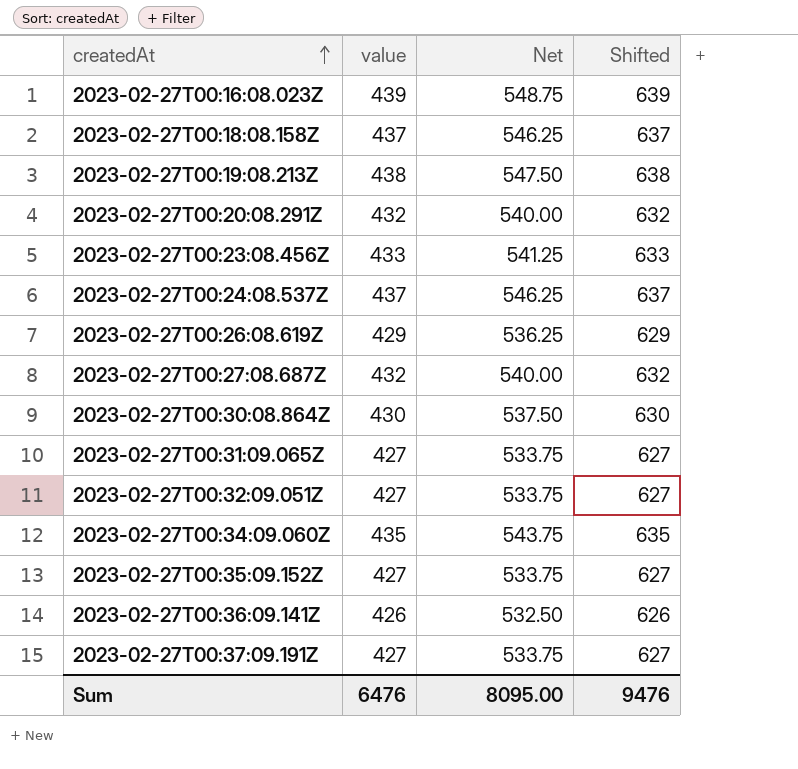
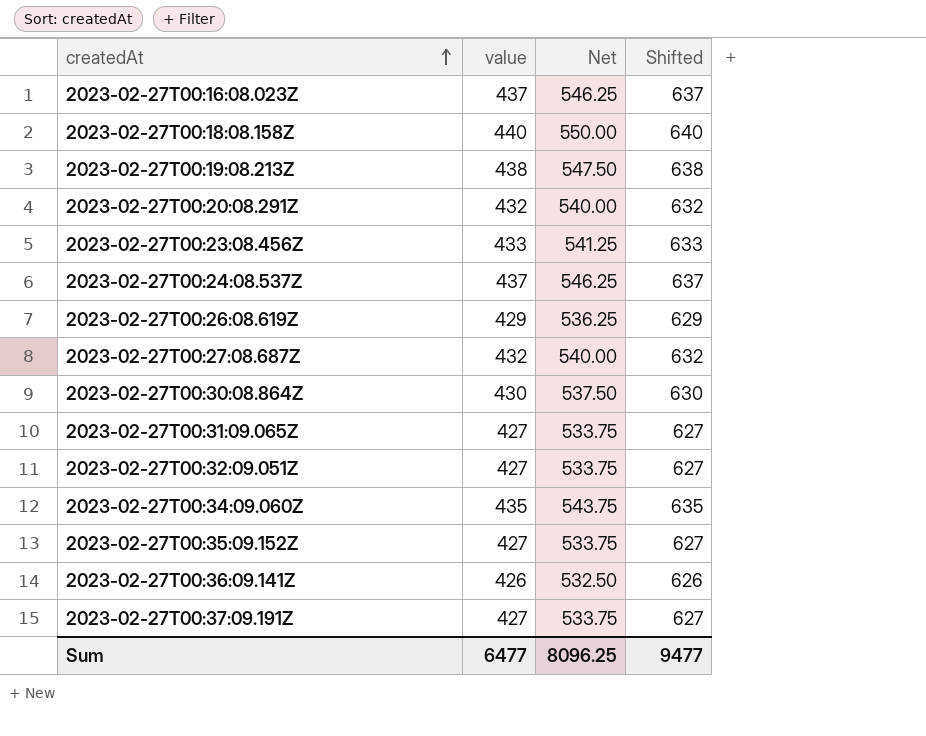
2023-02-27T00:16:08.023Z | value: 439 -> 437
2023-02-27T00:16:08.023Z | Net: 548.75 -> 546.25
2023-02-27T00:16:08.023Z | Shifted: 639 -> 637
2023-02-27T00:18:08.158Z | value: 437 -> 440
2023-02-27T00:18:08.158Z | Net: 546.25 -> 550.00
2023-02-27T00:18:08.158Z | Shifted: 637 -> 640
Sum | value: 6476 -> 6477
Sum | Net: 8095.00 -> 8096.25
Sum | Shifted: 9476 -> 9477

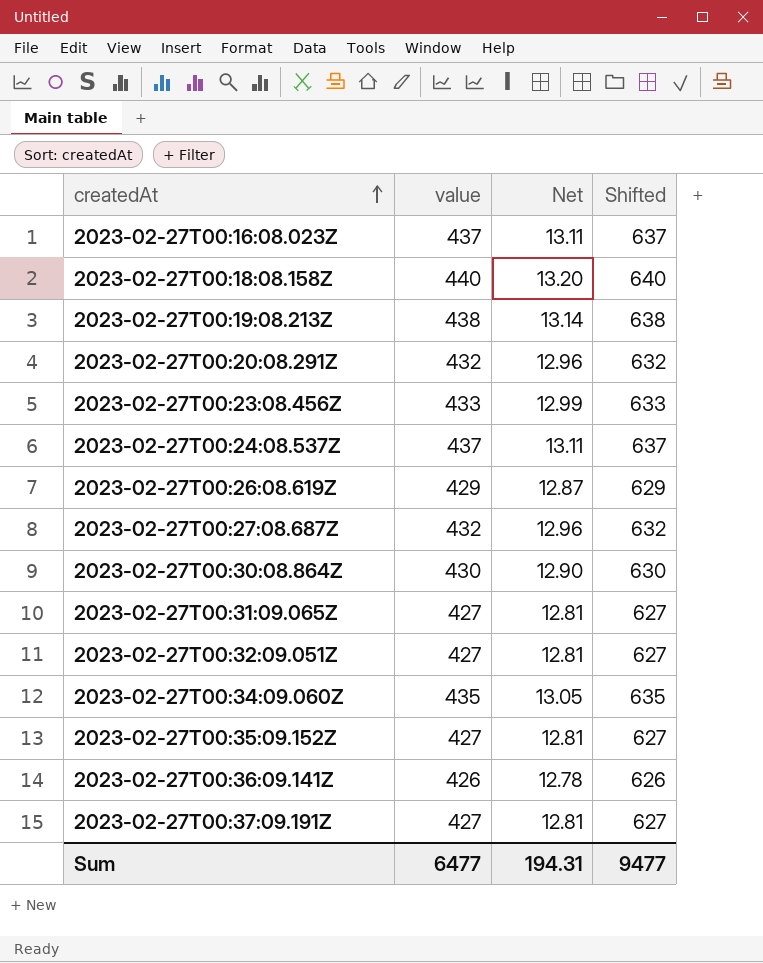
column Net | formula: [value] * 1.25 -> [value] * 0.03
Sum | Net: 8096.25 -> 194.31

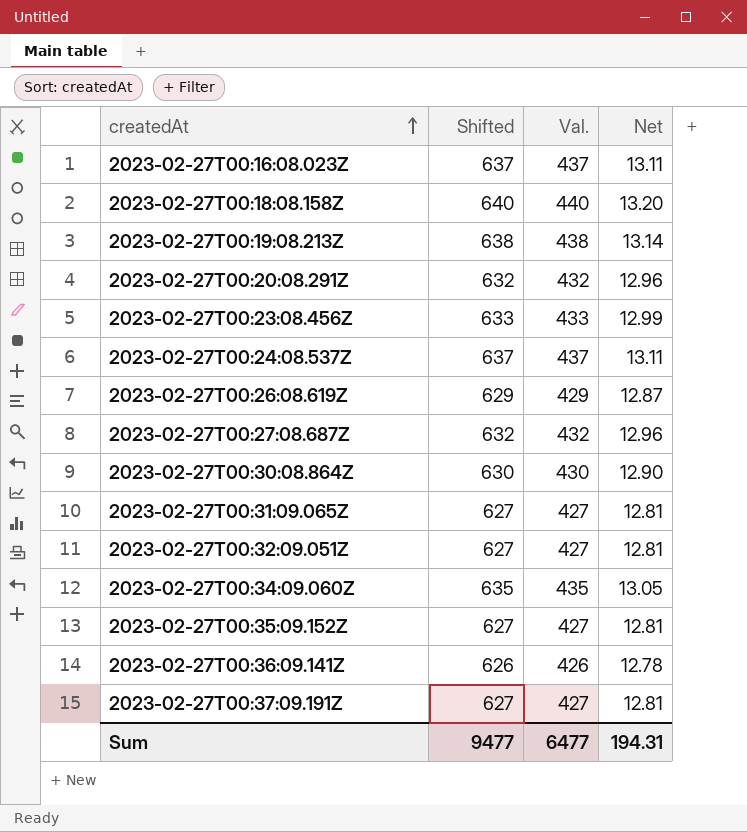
column Shifted | position: 4 -> 2
column name: value -> Val.

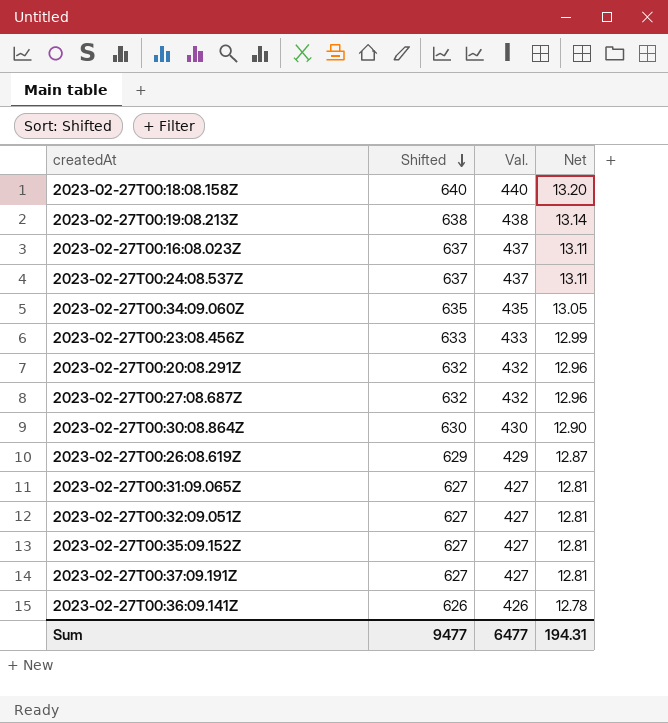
row order: createdAt ascending -> Shifted descending

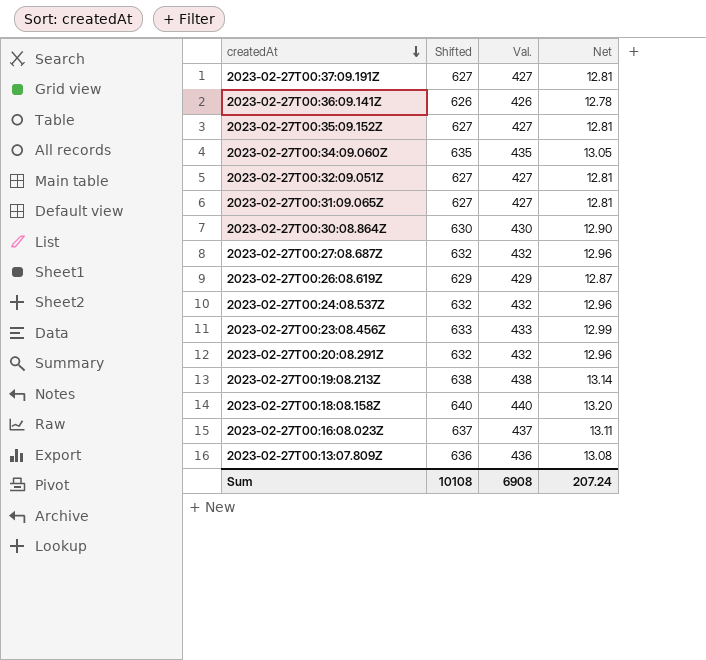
row order: Shifted descending -> createdAt descending
2023-02-27T00:24:08.537Z | Shifted: 637 -> 632
2023-02-27T00:24:08.537Z | Val.: 437 -> 432
2023-02-27T00:24:08.537Z | Net: 13.11 -> 12.96
row 2023-02-27T00:13:07.809Z: none -> 636 | 436 | 13.08
Sum | Shifted: 9477 -> 10108
Sum | Val.: 6477 -> 6908
Sum | Net: 194.31 -> 207.24

